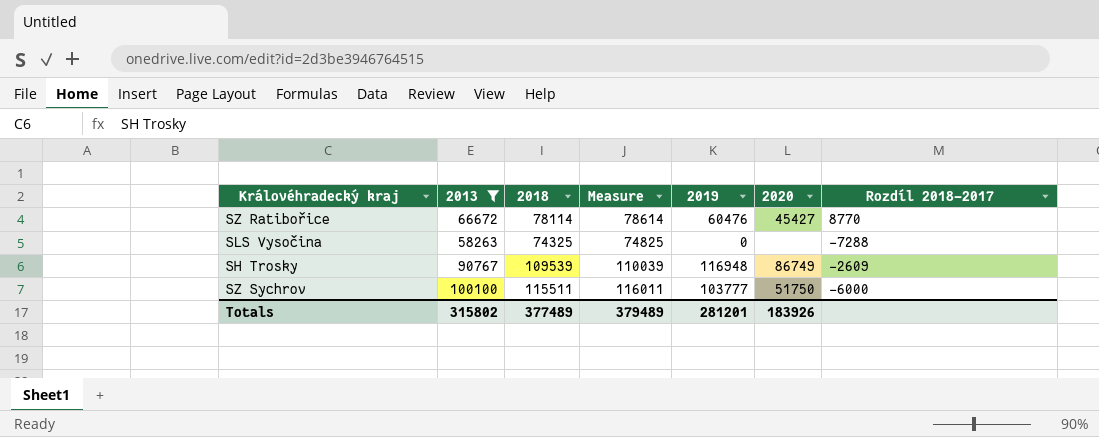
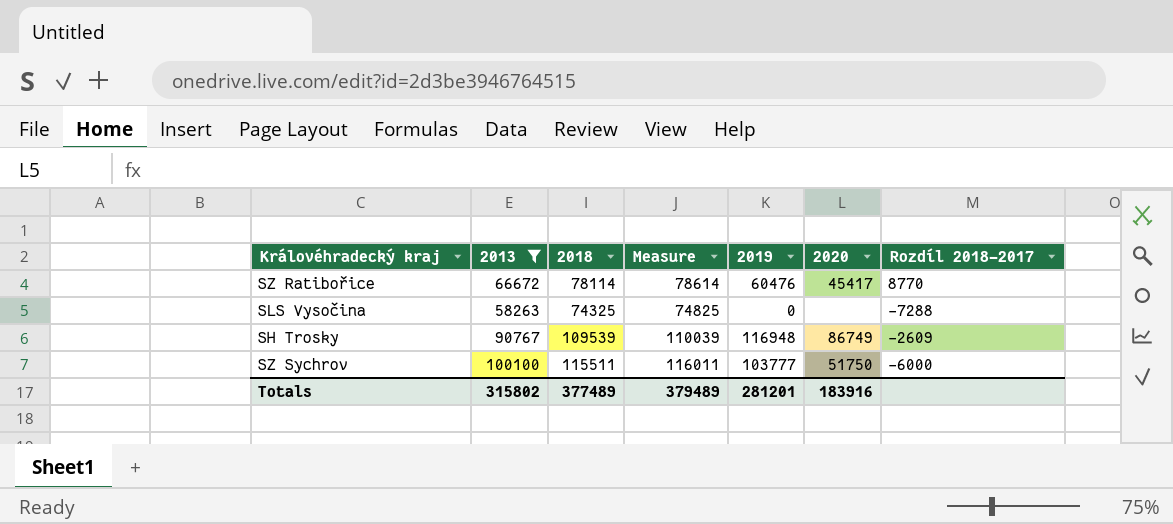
SZ Ratibořice | 2020: 45427 -> 45417
Totals | 2020: 183926 -> 183916

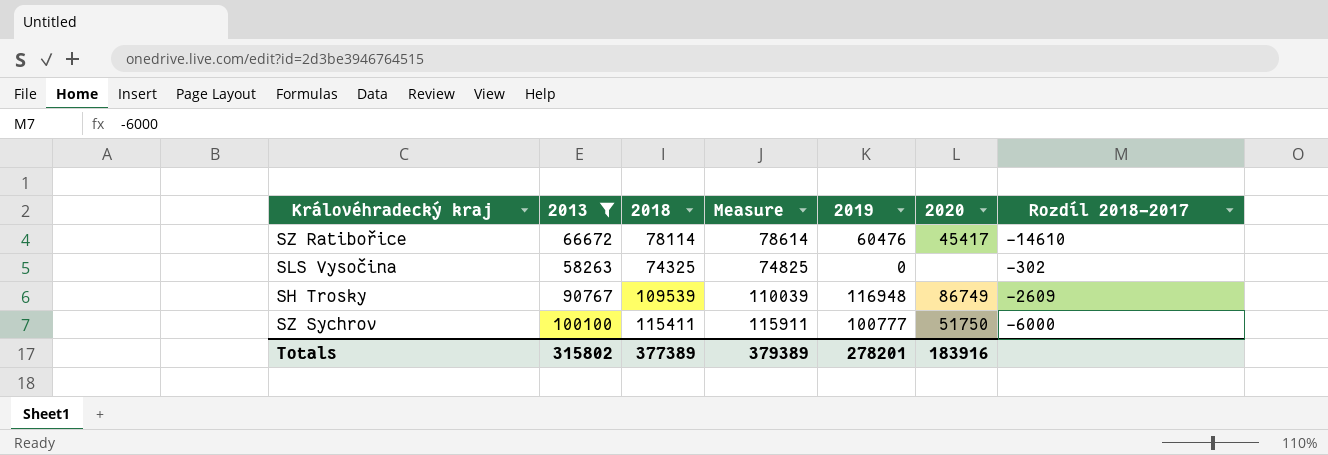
SZ Ratibořice | Rozdíl 2018-2017: 8770 -> -14610
SLS Vysočina | Rozdíl 2018-2017: -7288 -> -302
SZ Sychrov | 2018: 115511 -> 115411
SZ Sychrov | Measure: 116011 -> 115911
SZ Sychrov | 2019: 103777 -> 100777
Totals | 2018: 377489 -> 377389
Totals | Measure: 379489 -> 379389
Totals | 2019: 281201 -> 278201

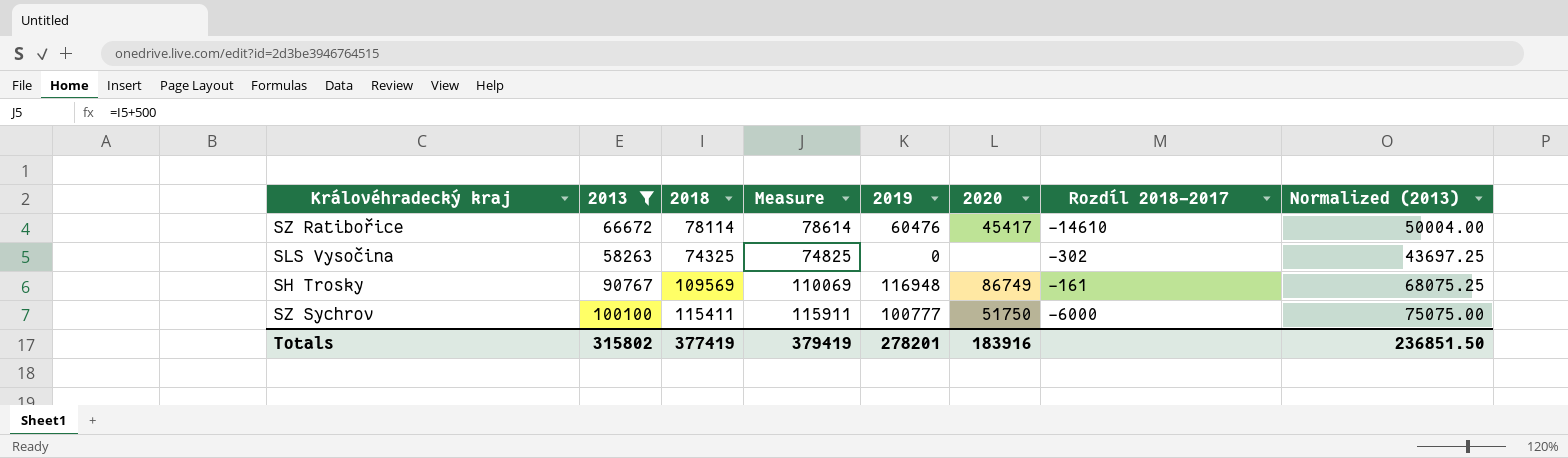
column Normalized (2013) | formula: none -> [2013] * 0.75
SH Trosky | 2018: 109539 -> 109569
SH Trosky | Measure: 110039 -> 110069
SH Trosky | Rozdíl 2018-2017: -2609 -> -161
Totals | 2018: 377389 -> 377419
Totals | Measure: 379389 -> 379419

